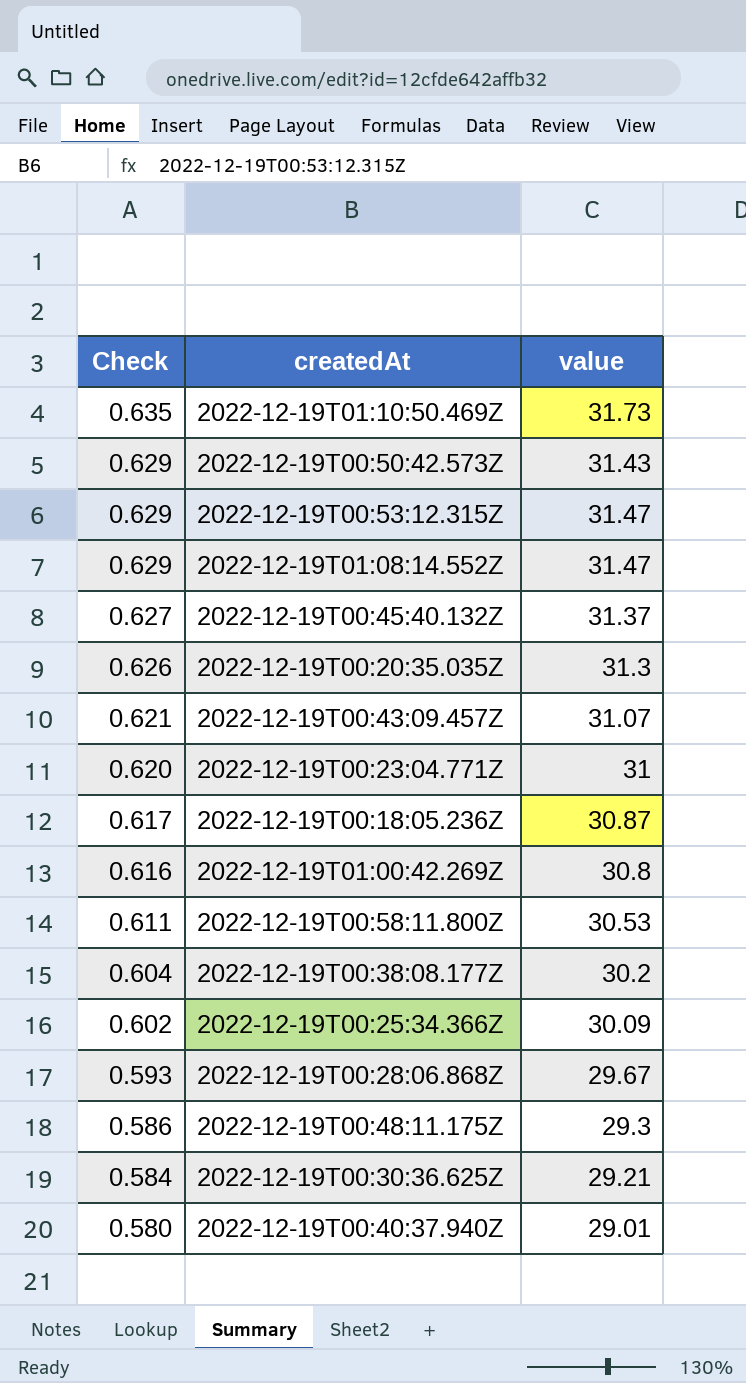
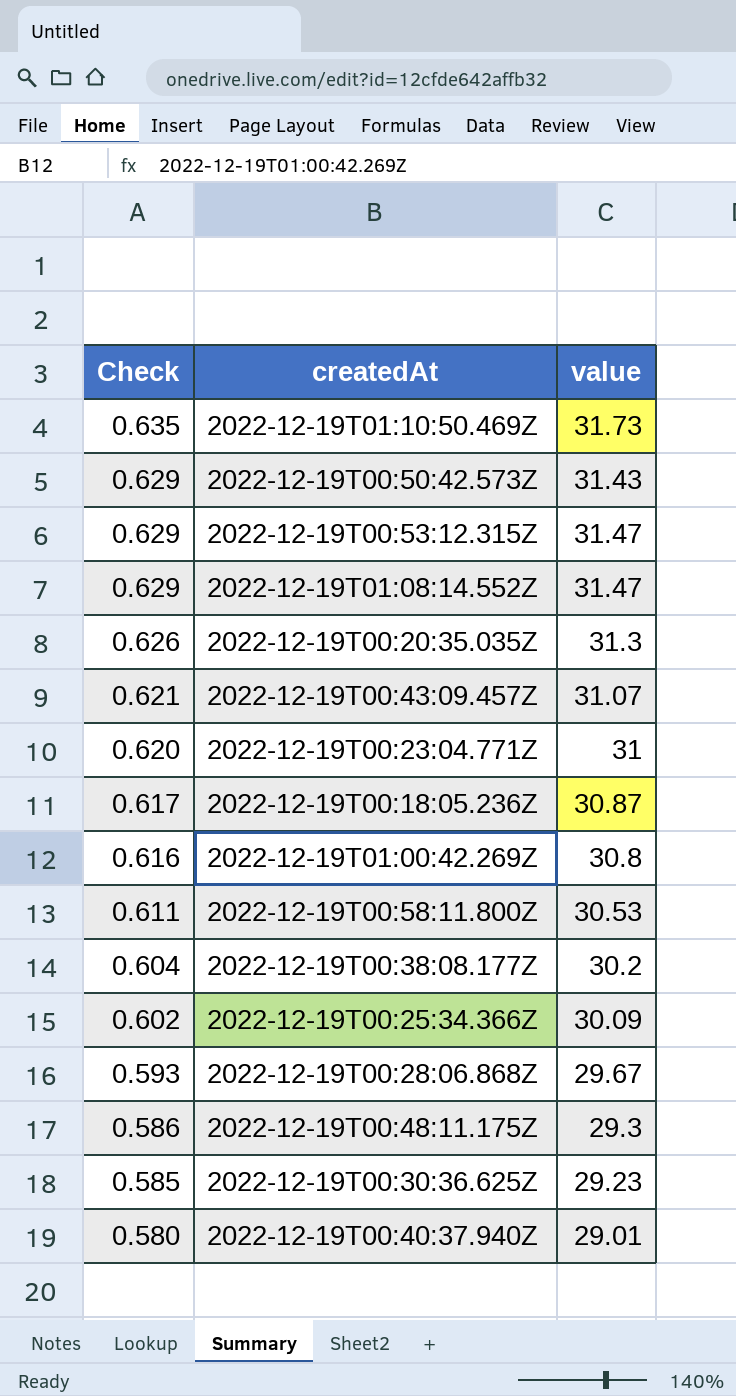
row 2022-12-19T00:45:40.132Z: 0.627 | 31.37 -> none
2022-12-19T00:30:36.625Z | Check: 0.584 -> 0.585
2022-12-19T00:30:36.625Z | value: 29.21 -> 29.23

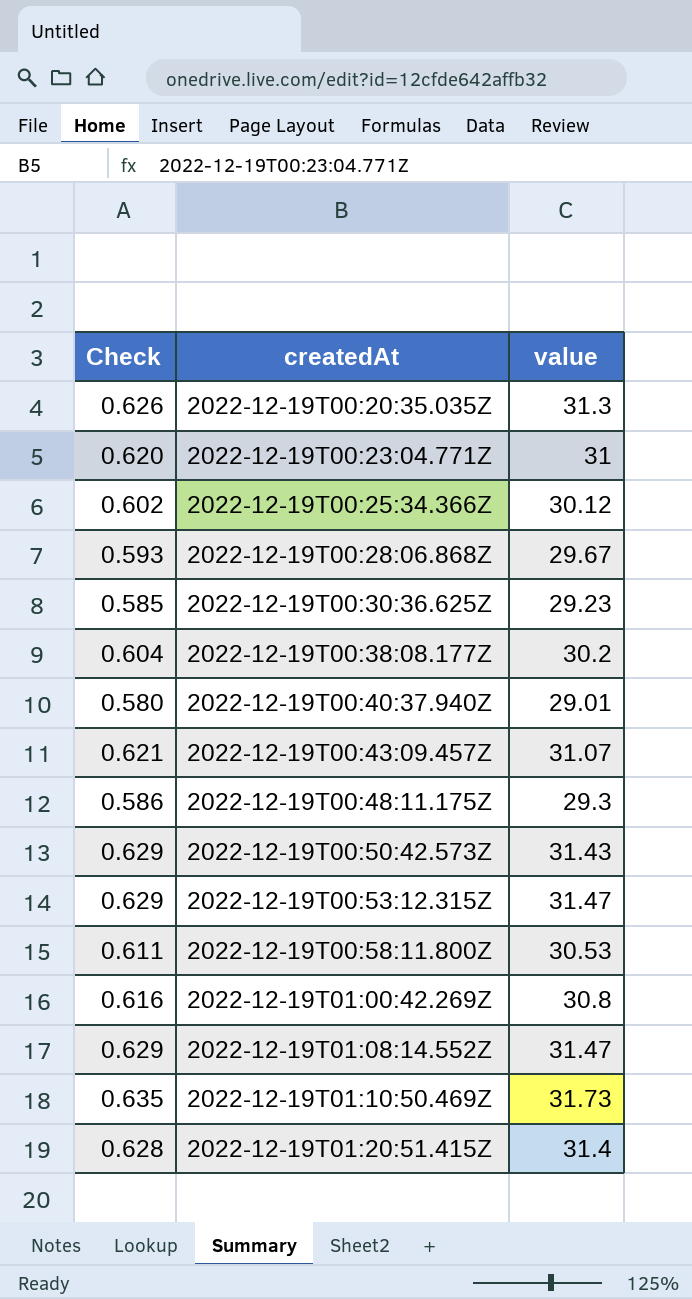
row order: Check descending -> createdAt ascending
row 2022-12-19T00:18:05.236Z: 0.617 | 30.87 -> none
2022-12-19T00:25:34.366Z | value: 30.09 -> 30.12
row 2022-12-19T01:20:51.415Z: none -> 0.628 | 31.4

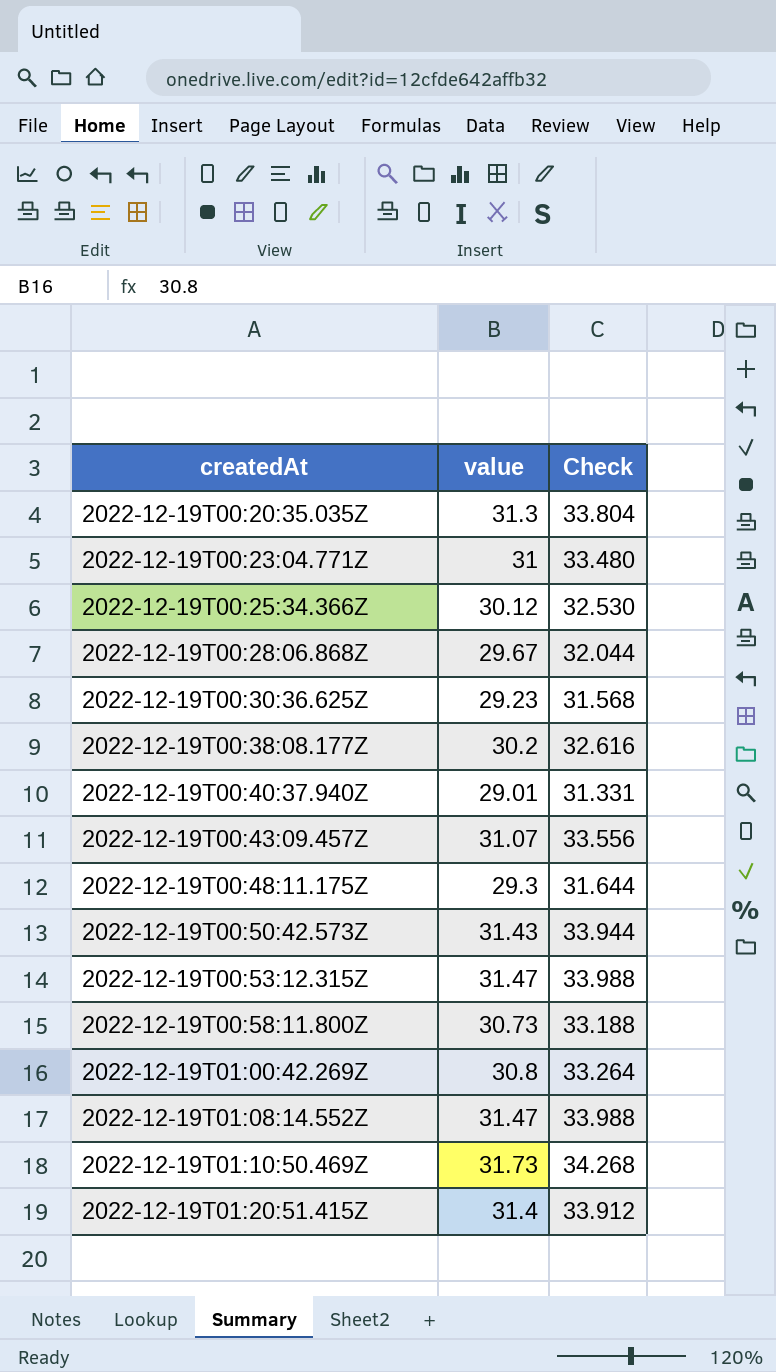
column Check | formula: [value] * 0.02 -> [value] * 1.08
column Check | position: 1 -> 3
2022-12-19T00:58:11.800Z | value: 30.53 -> 30.73

